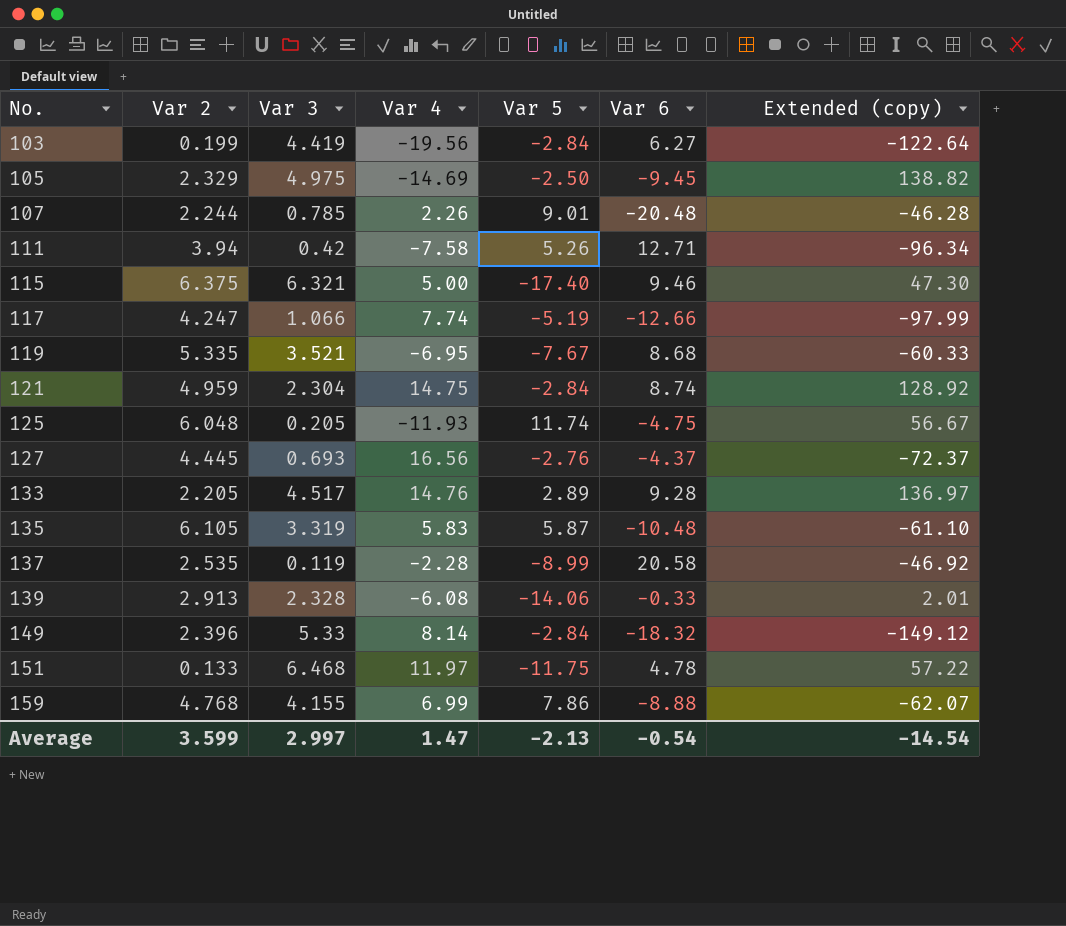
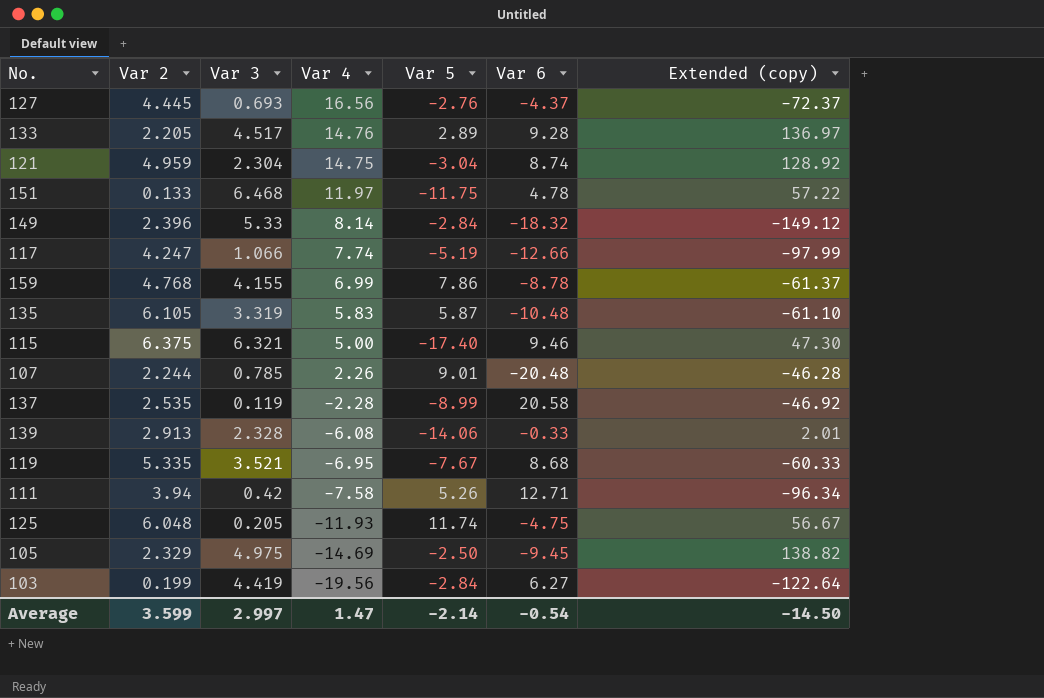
row order: No. ascending -> Var 4 descending
121 | Var 5: -2.84 -> -3.04
159 | Var 6: -8.88 -> -8.78
159 | Extended (copy): -62.07 -> -61.37
Average | Var 5: -2.13 -> -2.14
Average | Extended (copy): -14.54 -> -14.50

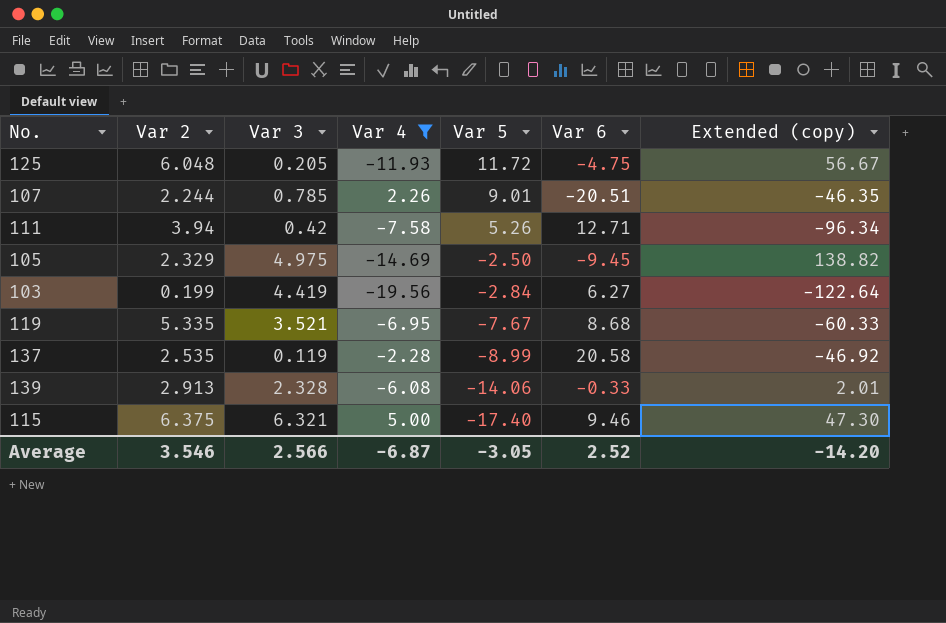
filter: none -> Var 4 <= 5.00
row order: Var 4 descending -> Var 5 descending
125 | Var 5: 11.74 -> 11.72
107 | Var 6: -20.48 -> -20.51
107 | Extended (copy): -46.28 -> -46.35
Average | Var 2: 3.599 -> 3.546
Average | Var 3: 2.997 -> 2.566
Average | Var 4: 1.47 -> -6.87
Average | Var 5: -2.14 -> -3.05
Average | Var 6: -0.54 -> 2.52
Average | Extended (copy): -14.50 -> -14.20

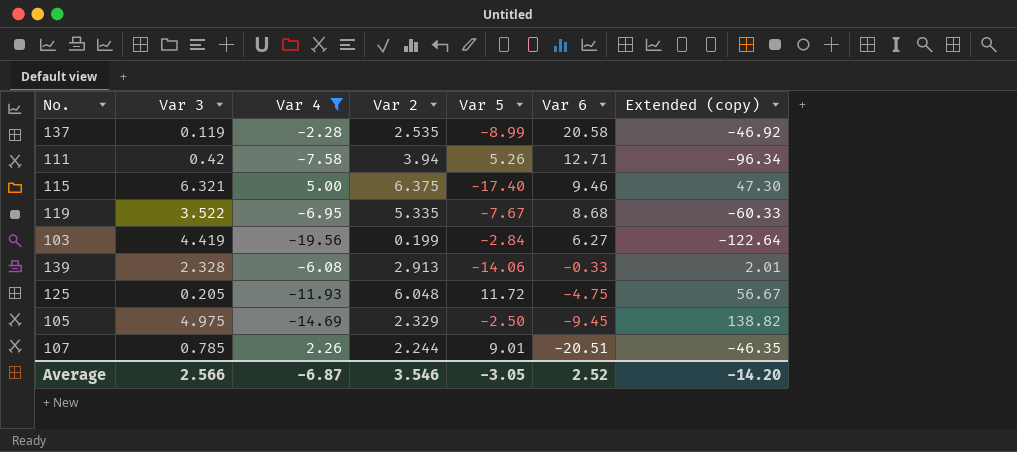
row order: Var 5 descending -> Var 6 descending
column Var 2 | position: 2 -> 4
119 | Var 3: 3.521 -> 3.522

